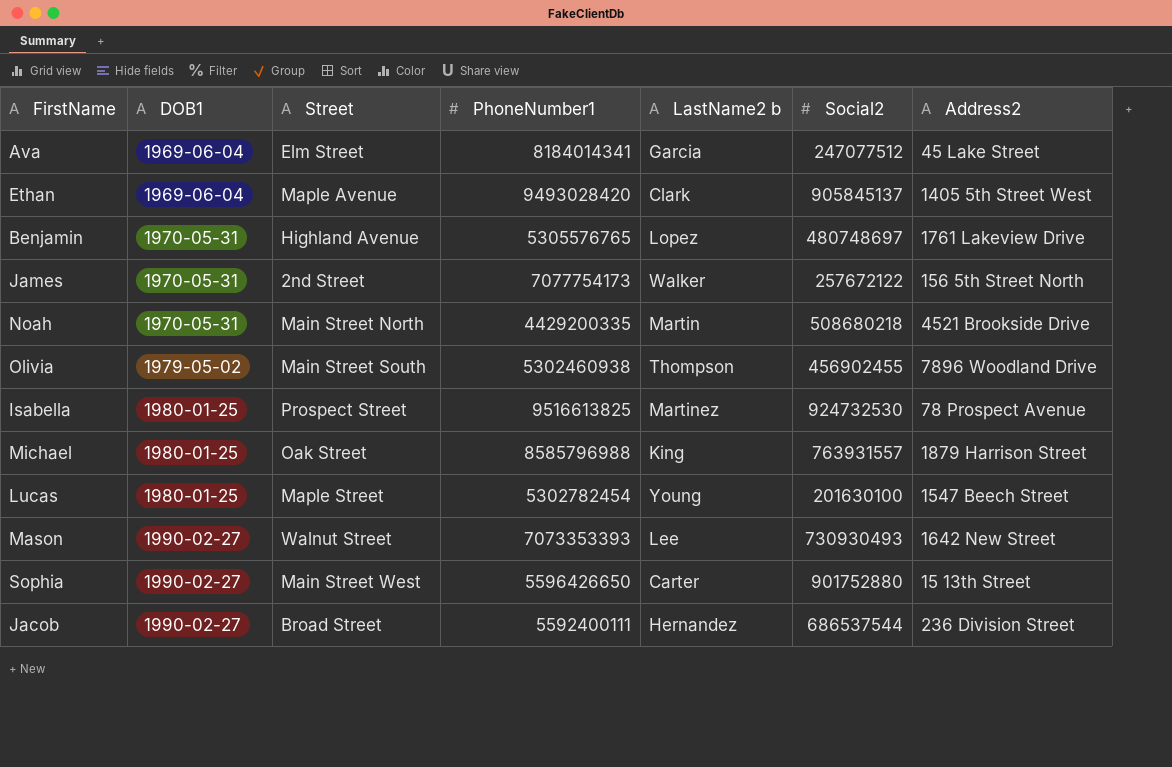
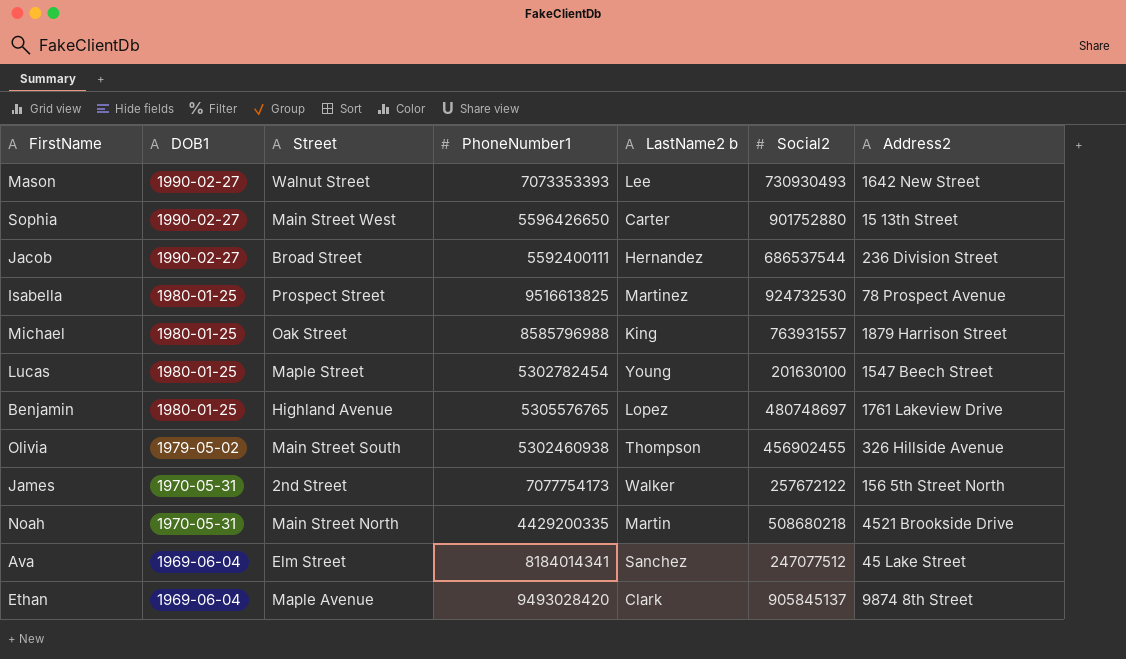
row order: DOB1 ascending -> DOB1 descending
Benjamin | DOB1: 1970-05-31 -> 1980-01-25
Olivia | Address2: 7896 Woodland Drive -> 326 Hillside Avenue
Ava | LastName2 b: Garcia -> Sanchez
Ethan | Address2: 1405 5th Street West -> 9874 8th Street

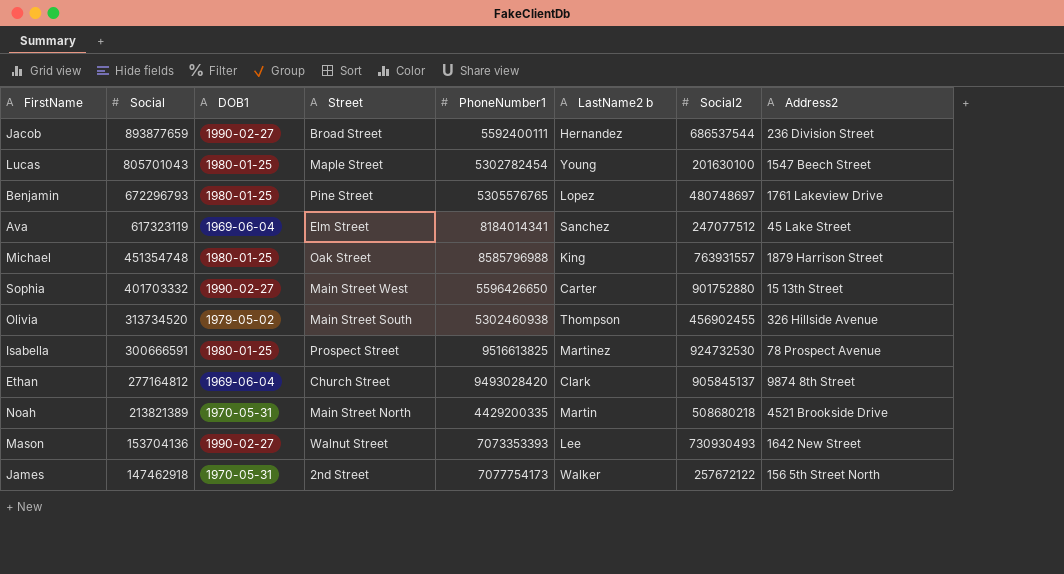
row order: DOB1 descending -> Social descending
column Social | position: none -> 2
Benjamin | Street: Highland Avenue -> Pine Street
Ethan | Street: Maple Avenue -> Church Street

